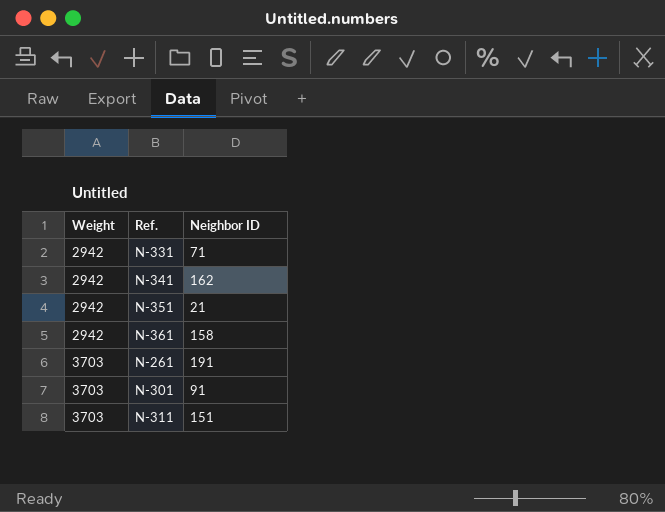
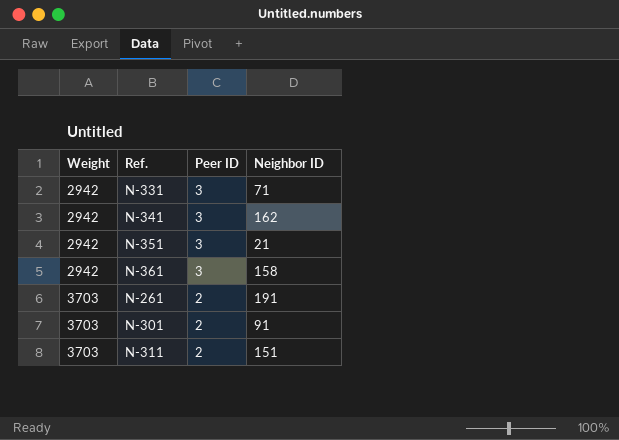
column Peer ID | position: none -> 3

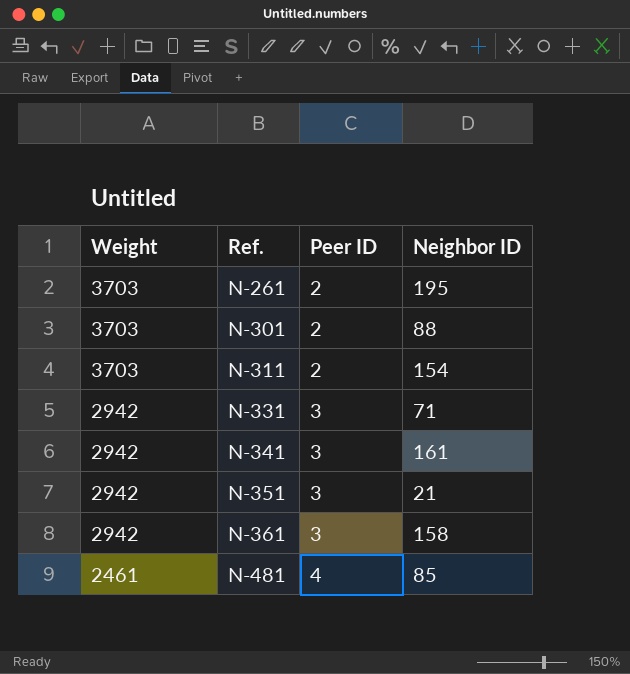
row order: Weight ascending -> Weight descending
N-261 | Neighbor ID: 191 -> 195
N-301 | Neighbor ID: 91 -> 88
N-311 | Neighbor ID: 151 -> 154
N-341 | Neighbor ID: 162 -> 161
row N-481: none -> 2461 | 4 | 85

